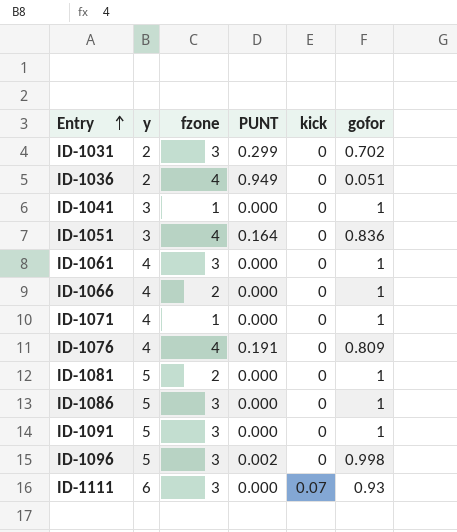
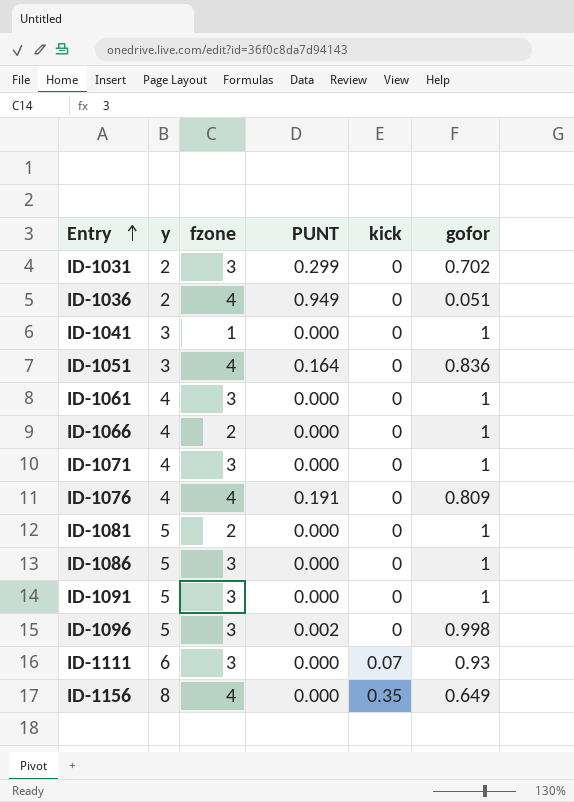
ID-1071 | fzone: 1 -> 3
row ID-1156: none -> 8 | 4 | 0.000 | 0.35 | 0.649

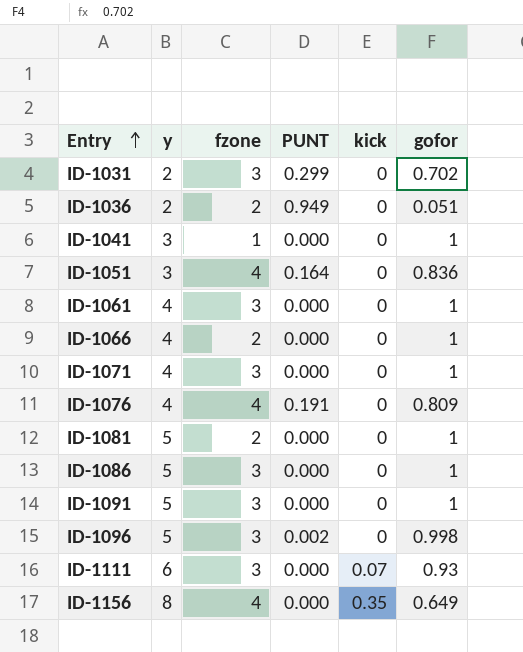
ID-1036 | fzone: 4 -> 2

